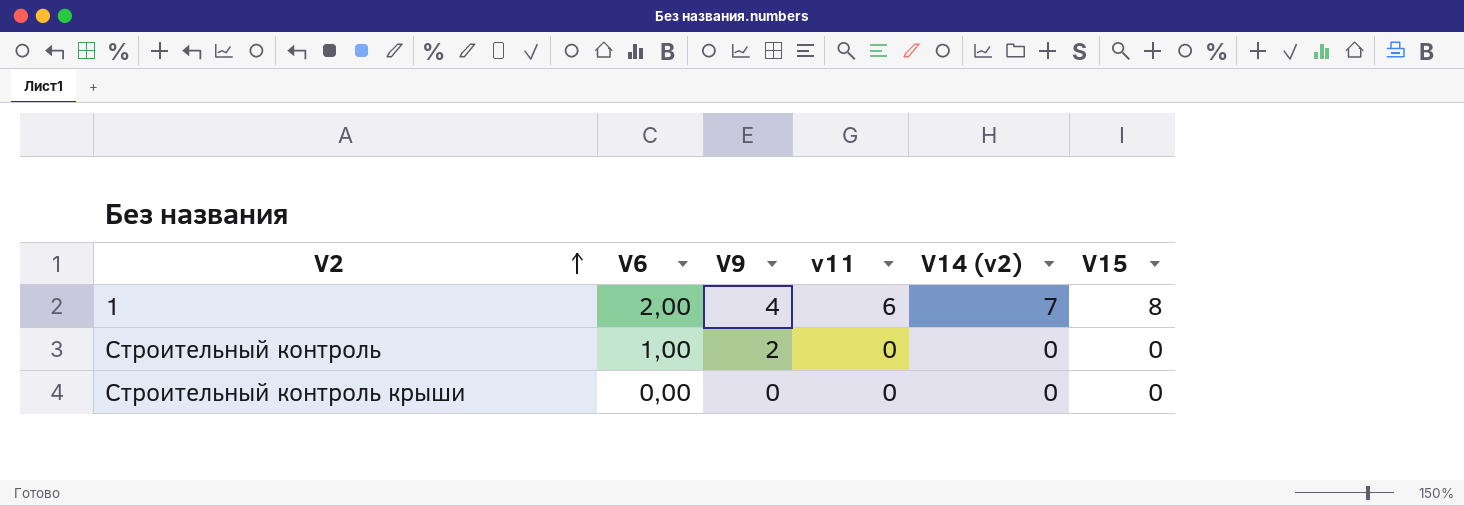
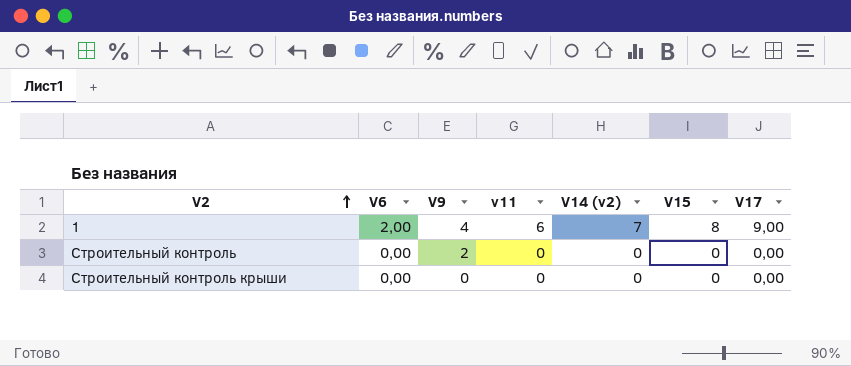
column V17 | position: none -> 7
Строительный контроль | V6: 1,00 -> 0,00

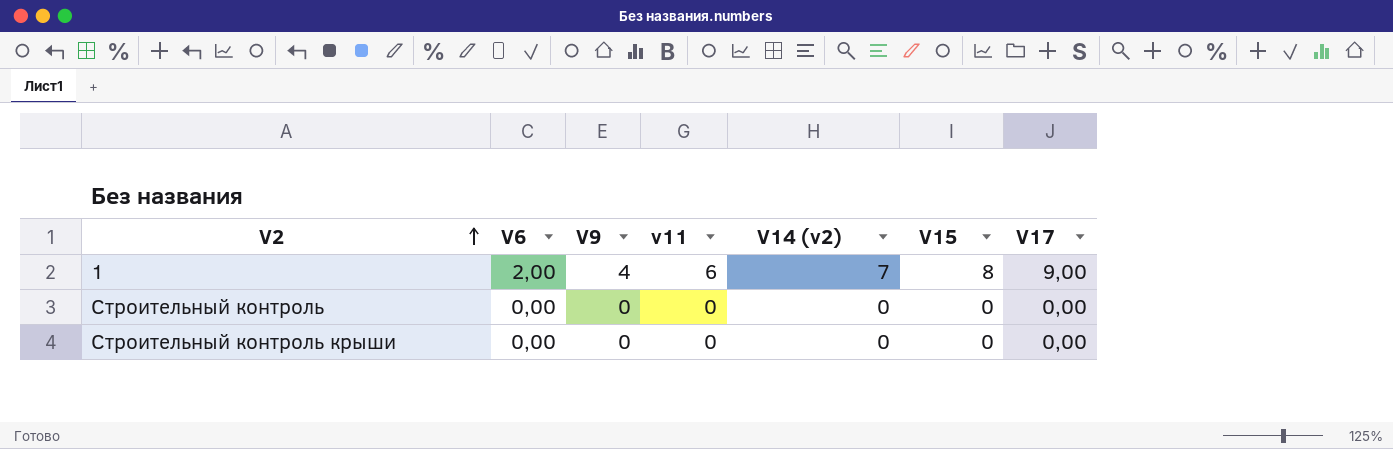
Строительный контроль | V9: 2 -> 0

